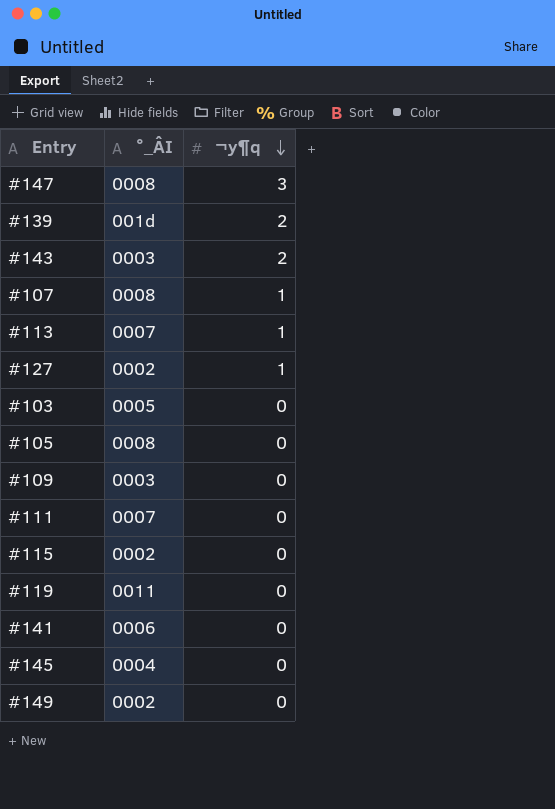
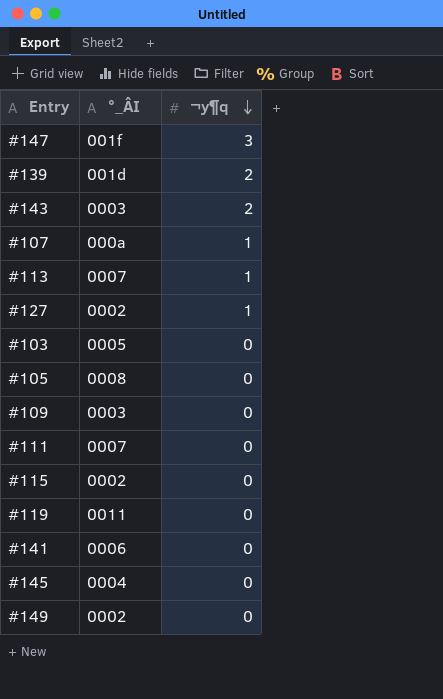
#147 | °_ÂI: 0008 -> 001f
#107 | °_ÂI: 0008 -> 000a

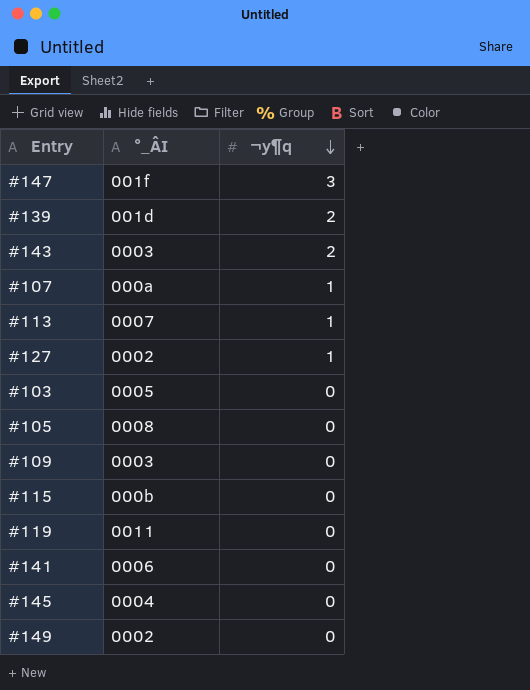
row #111: 0007 | 0 -> none
#115 | °_ÂI: 0002 -> 000b

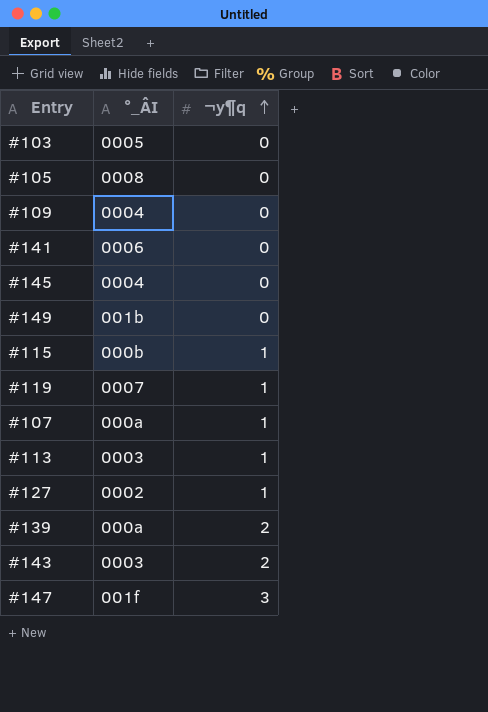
row order: ¬y¶q descending -> ¬y¶q ascending
#109 | °_ÂI: 0003 -> 0004
#149 | °_ÂI: 0002 -> 001b
#115 | ¬y¶q: 0 -> 1
#119 | °_ÂI: 0011 -> 0007
#119 | ¬y¶q: 0 -> 1
#113 | °_ÂI: 0007 -> 0003
#139 | °_ÂI: 001d -> 000a

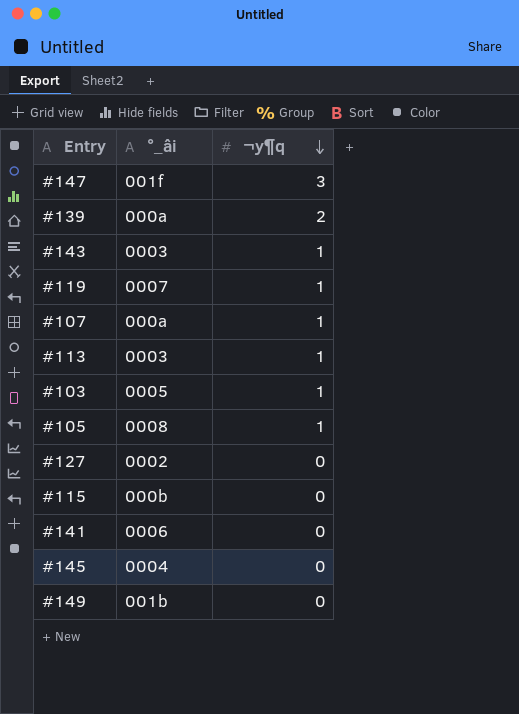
row order: ¬y¶q ascending -> ¬y¶q descending
column name: °_ÂI -> °_âi
row #109: 0004 | 0 -> none
#143 | ¬y¶q: 2 -> 1
#103 | ¬y¶q: 0 -> 1
#105 | ¬y¶q: 0 -> 1
#127 | ¬y¶q: 1 -> 0
#115 | ¬y¶q: 1 -> 0

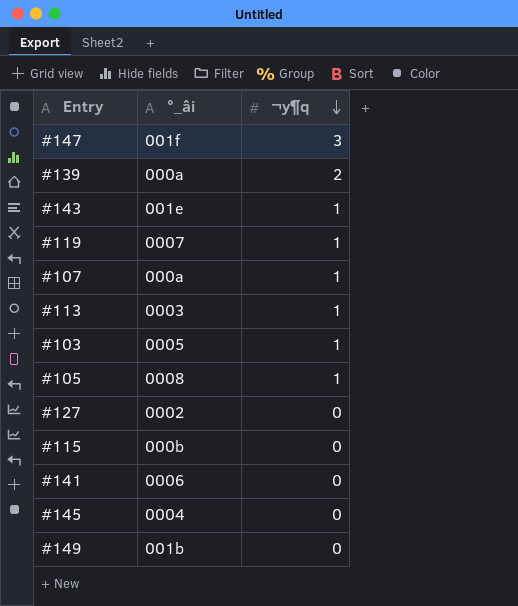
#143 | °_âi: 0003 -> 001e

